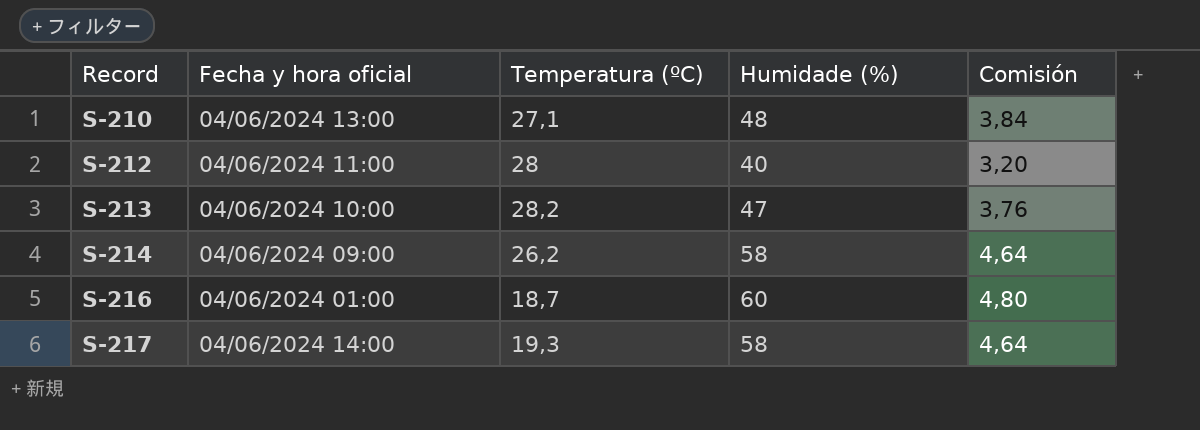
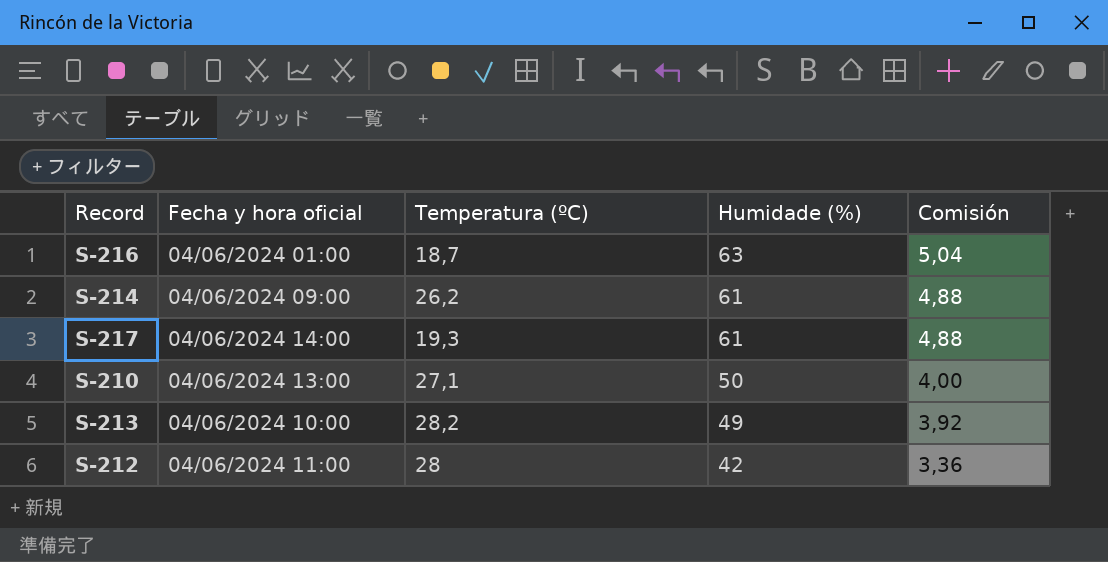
row order: Record ascending -> Humidade (%) descending
S-216 | Humidade (%): 60 -> 63
S-216 | Comisión: 4,80 -> 5,04
S-214 | Humidade (%): 58 -> 61
S-214 | Comisión: 4,64 -> 4,88
S-217 | Humidade (%): 58 -> 61
S-217 | Comisión: 4,64 -> 4,88
S-210 | Humidade (%): 48 -> 50
S-210 | Comisión: 3,84 -> 4,00
S-213 | Humidade (%): 47 -> 49
S-213 | Comisión: 3,76 -> 3,92
S-212 | Humidade (%): 40 -> 42
S-212 | Comisión: 3,20 -> 3,36

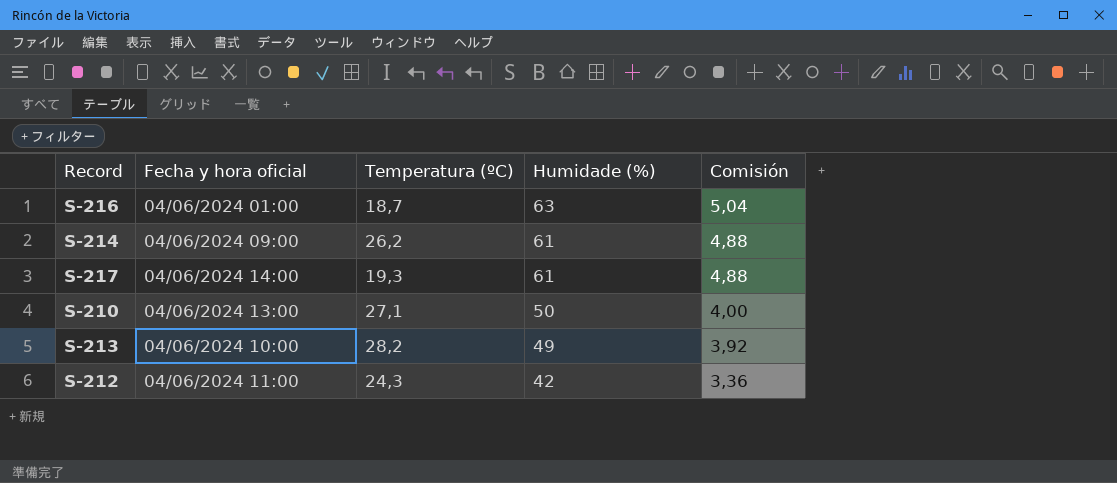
S-212 | Temperatura (ºC): 28 -> 24,3

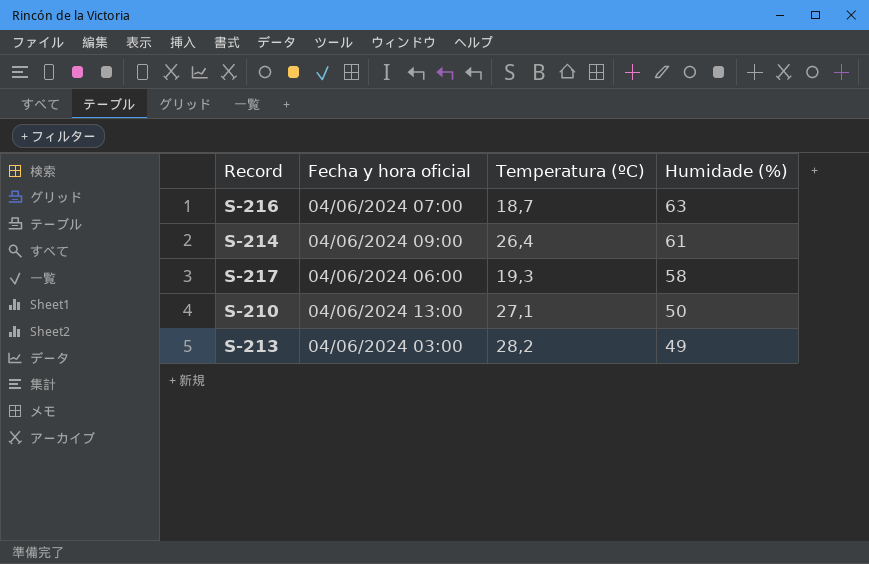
column Comisión | formula: [Humidade (%)] * 0,08 -> none
row S-212: 04/06/2024 11:00 | 24,3 | 42 | 3,36 -> none
S-216 | Fecha y hora oficial: 04/06/2024 01:00 -> 04/06/2024 07:00
S-214 | Temperatura (ºC): 26,2 -> 26,4
S-217 | Fecha y hora oficial: 04/06/2024 14:00 -> 04/06/2024 06:00
S-217 | Humidade (%): 61 -> 58
S-213 | Fecha y hora oficial: 04/06/2024 10:00 -> 04/06/2024 03:00

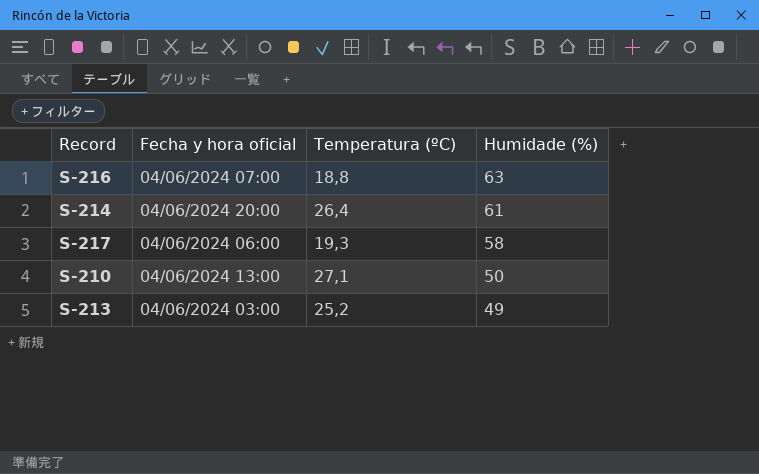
S-216 | Temperatura (ºC): 18,7 -> 18,8
S-214 | Fecha y hora oficial: 04/06/2024 09:00 -> 04/06/2024 20:00
S-213 | Temperatura (ºC): 28,2 -> 25,2

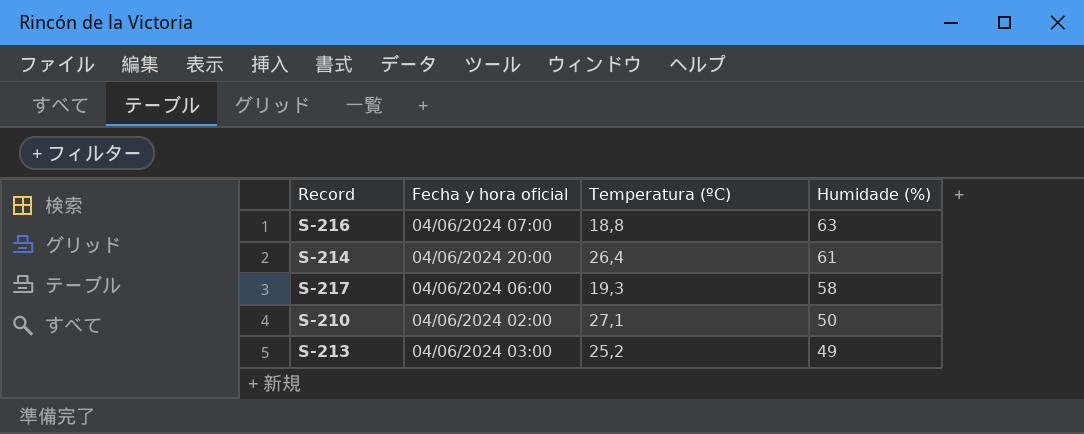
S-210 | Fecha y hora oficial: 04/06/2024 13:00 -> 04/06/2024 02:00

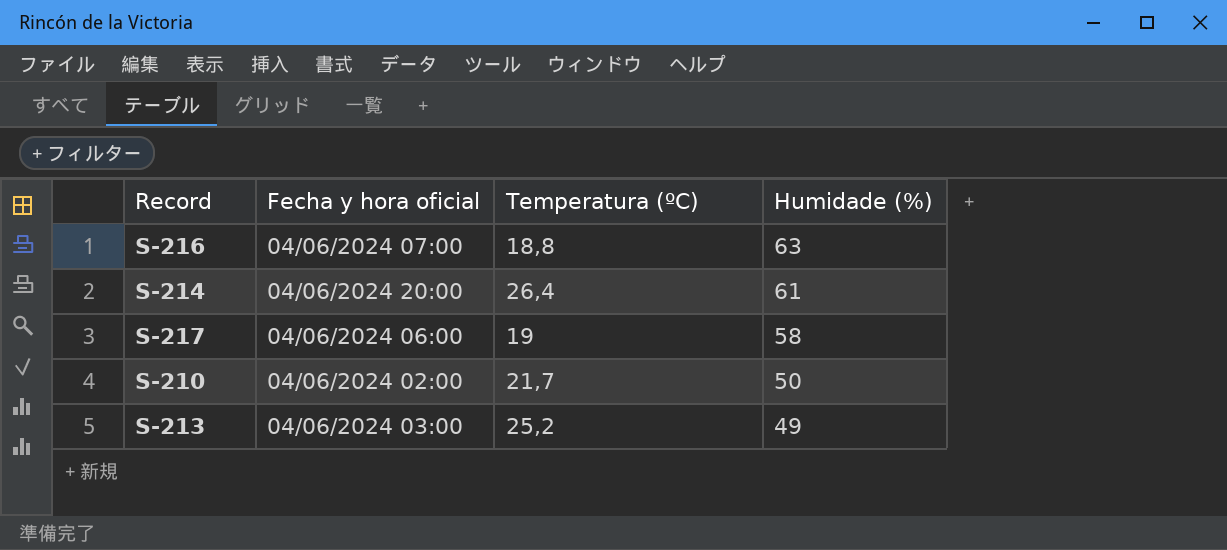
S-217 | Temperatura (ºC): 19,3 -> 19
S-210 | Temperatura (ºC): 27,1 -> 21,7

